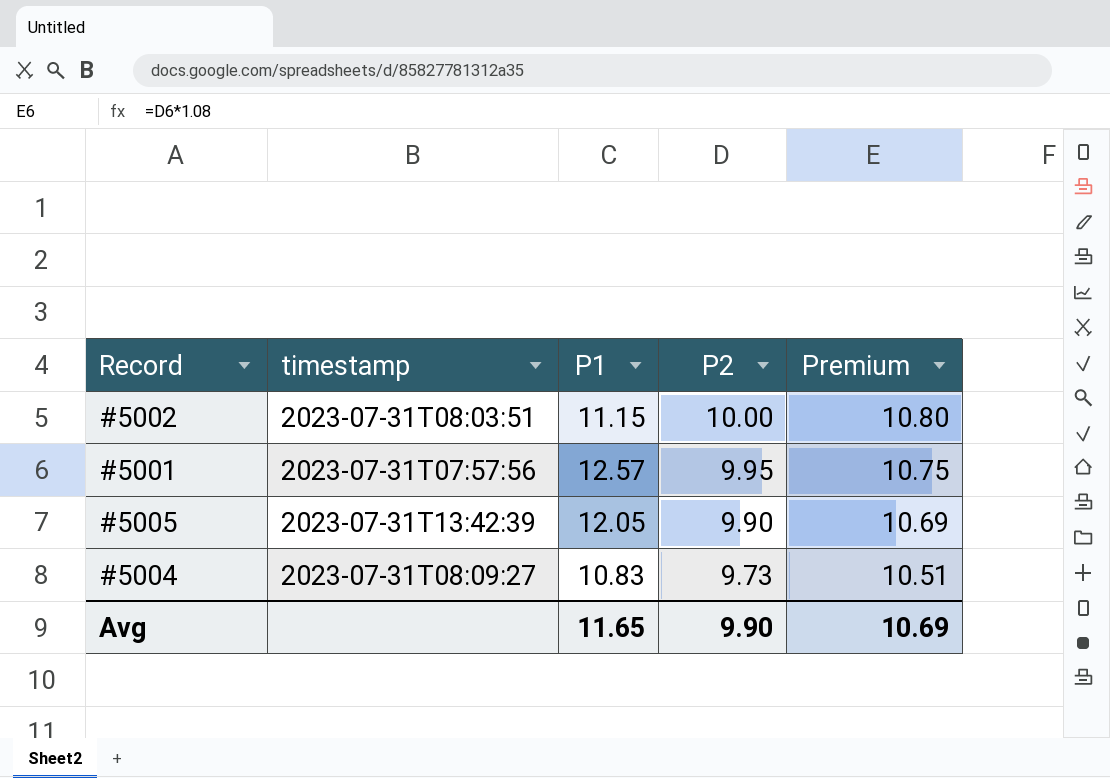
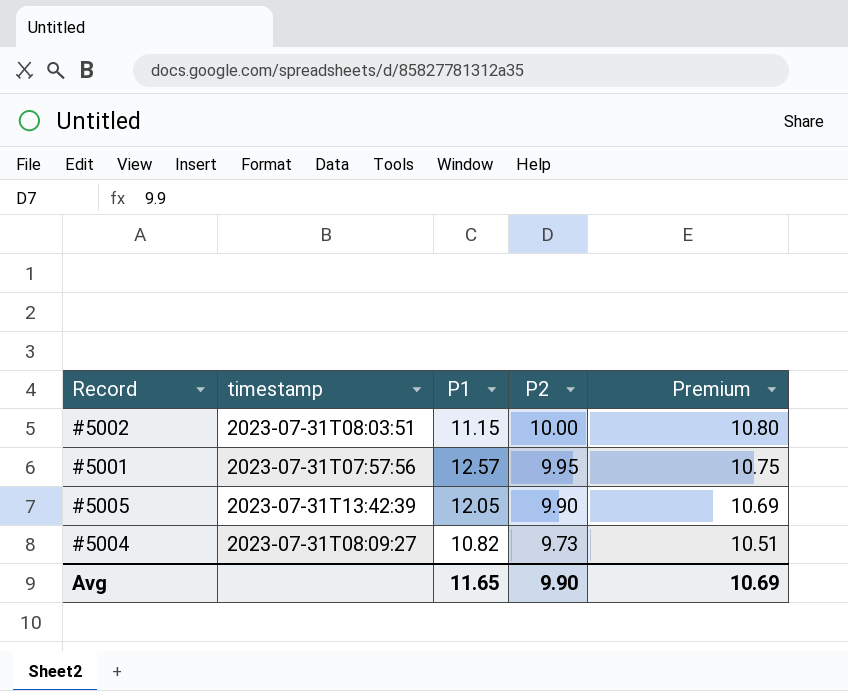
#5004 | P1: 10.83 -> 10.82

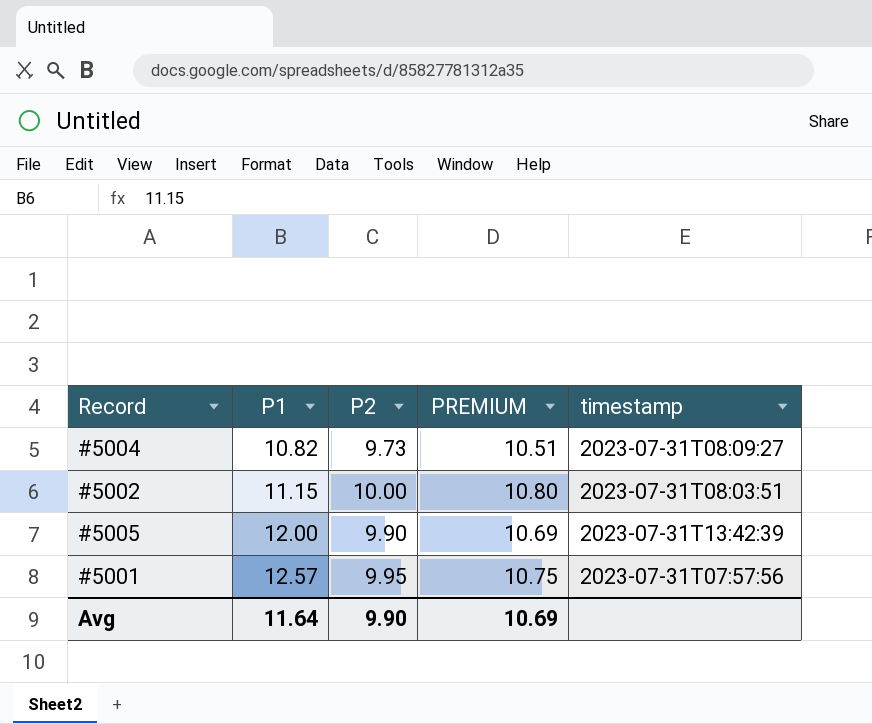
row order: P2 descending -> P1 ascending
column name: Premium -> PREMIUM
column timestamp | position: 2 -> 5
#5005 | P1: 12.05 -> 12.00
Avg | P1: 11.65 -> 11.64

